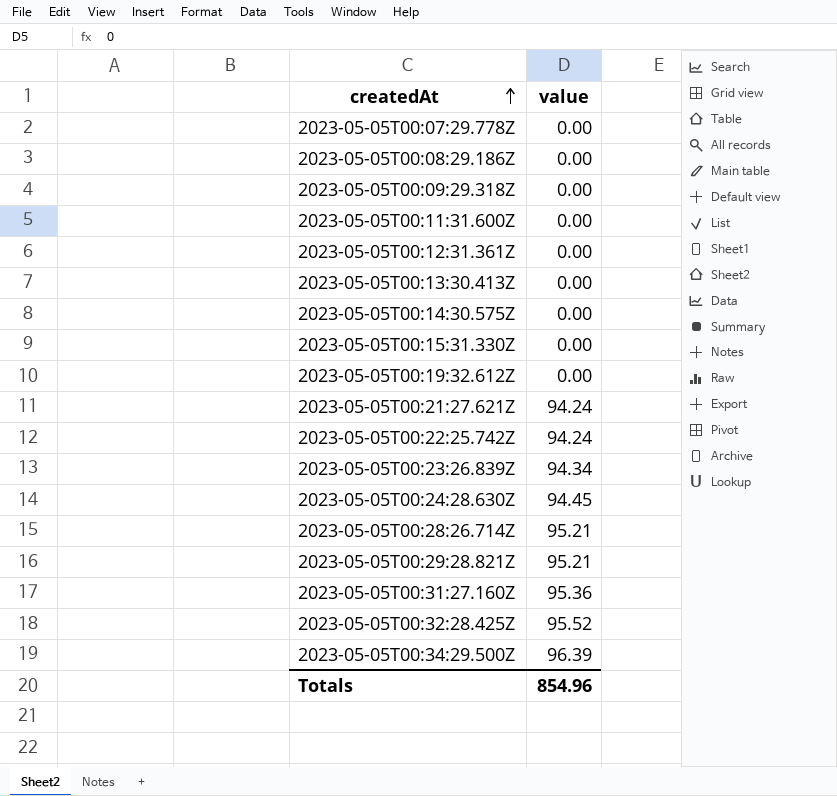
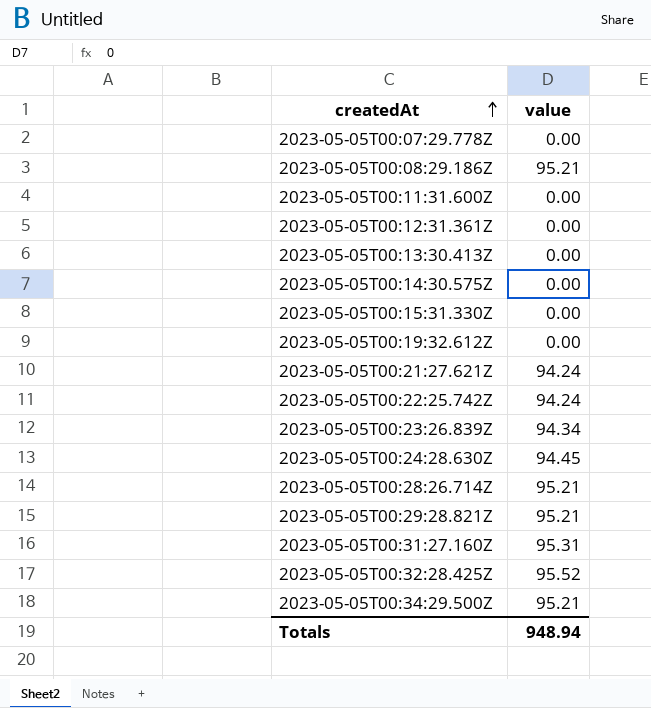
row 2023-05-05T00:09:29.318Z: 0.00 -> none
2023-05-05T00:08:29.186Z | value: 0.00 -> 95.21
2023-05-05T00:31:27.160Z | value: 95.36 -> 95.31
2023-05-05T00:34:29.500Z | value: 96.39 -> 95.21
Totals | value: 854.96 -> 948.94

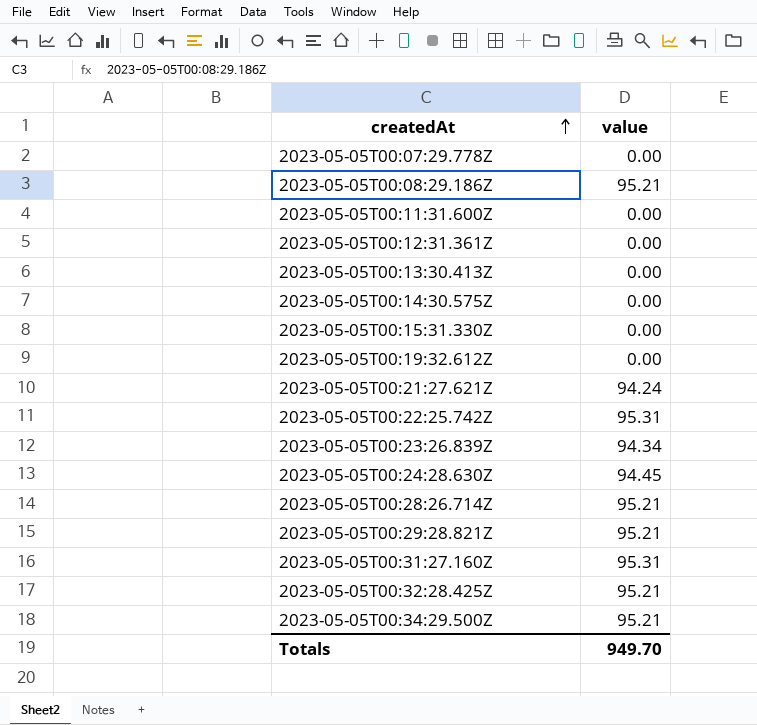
2023-05-05T00:22:25.742Z | value: 94.24 -> 95.31
2023-05-05T00:32:28.425Z | value: 95.52 -> 95.21
Totals | value: 948.94 -> 949.70

